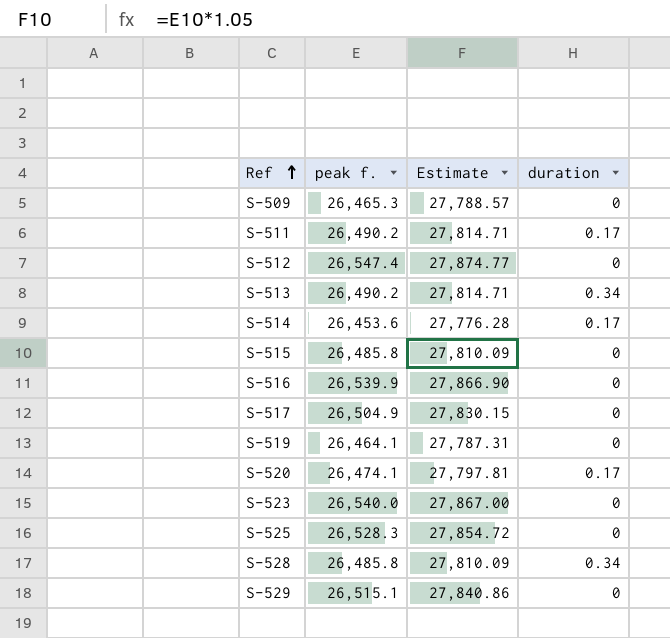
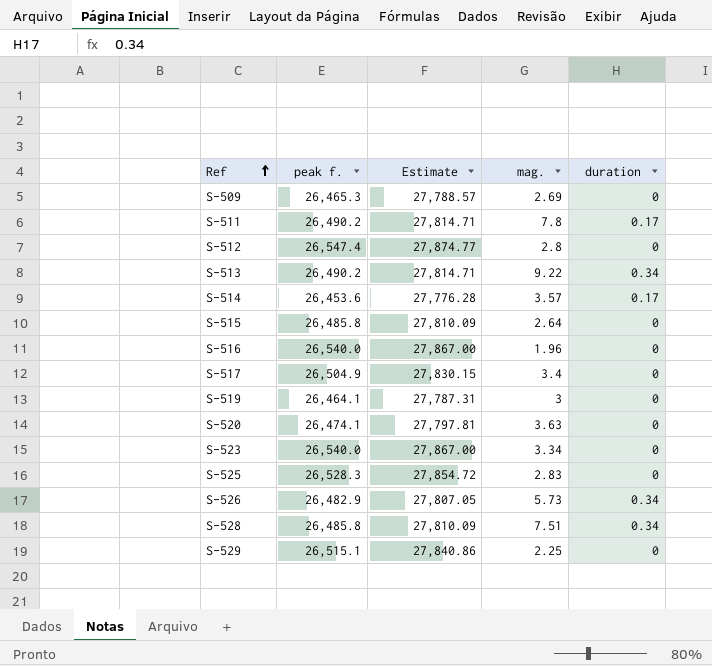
column mag. | position: none -> 4
S-516 | peak f.: 26,539.9 -> 26,540.0
S-516 | Estimate: 27,866.90 -> 27,867.00
S-520 | duration: 0.17 -> 0
row S-526: none -> 26,482.9 | 27,807.05 | 5.73 | 0.34

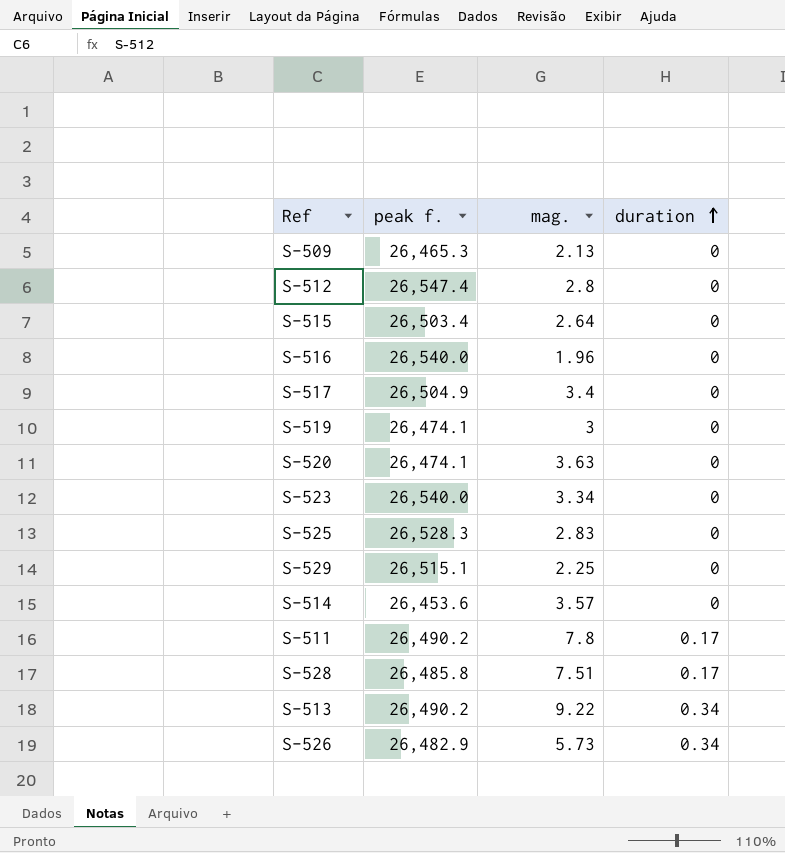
row order: Ref ascending -> duration ascending
column Estimate | formula: [peak f.] * 1.05 -> none
S-509 | mag.: 2.69 -> 2.13
S-515 | peak f.: 26,485.8 -> 26,503.4
S-519 | peak f.: 26,464.1 -> 26,474.1
S-514 | duration: 0.17 -> 0
S-528 | duration: 0.34 -> 0.17

